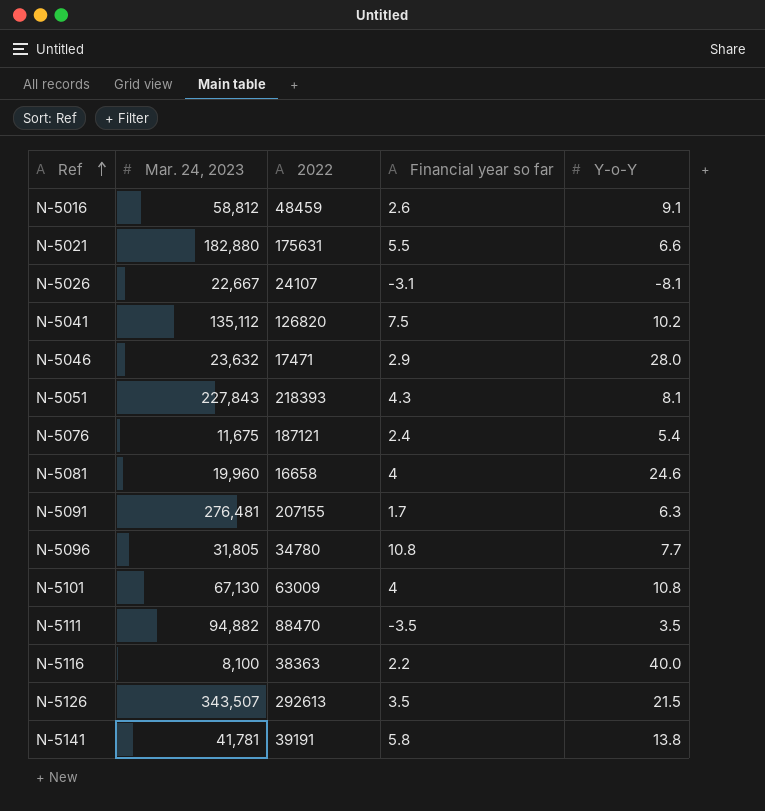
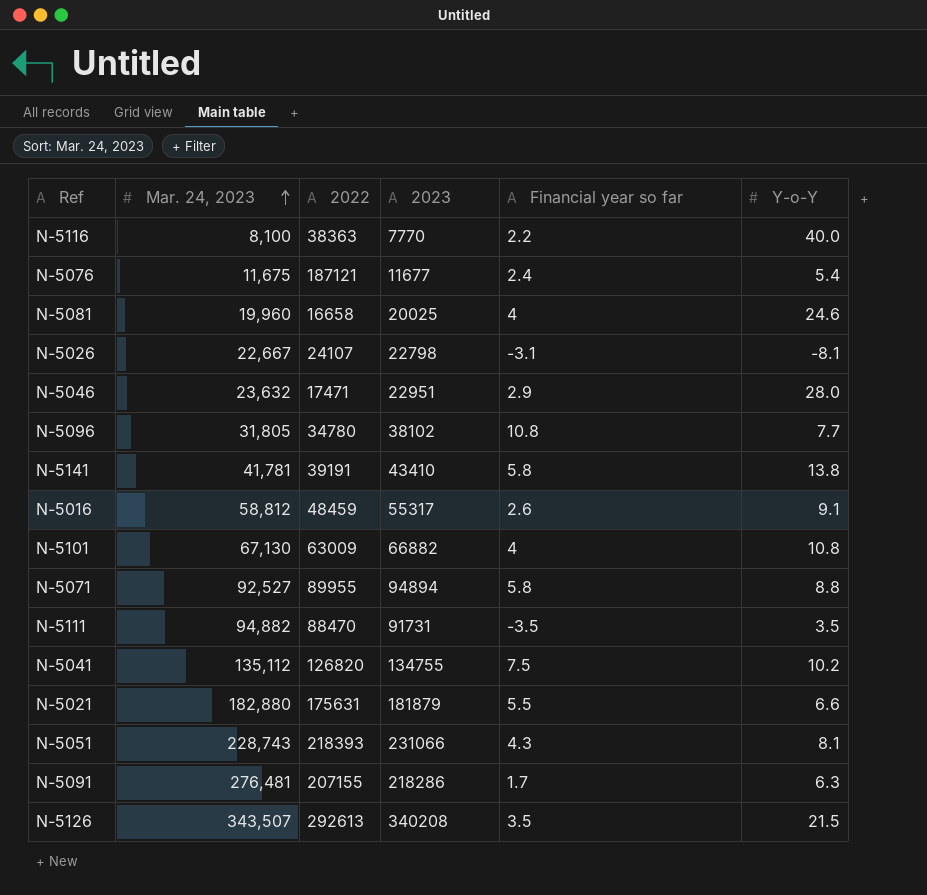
row order: Ref ascending -> Mar. 24, 2023 ascending
column 2023 | position: none -> 4
row N-5071: none -> 92,527 | 89955 | 94894 | 5.8 | 8.8
N-5051 | Mar. 24, 2023: 227,843 -> 228,743

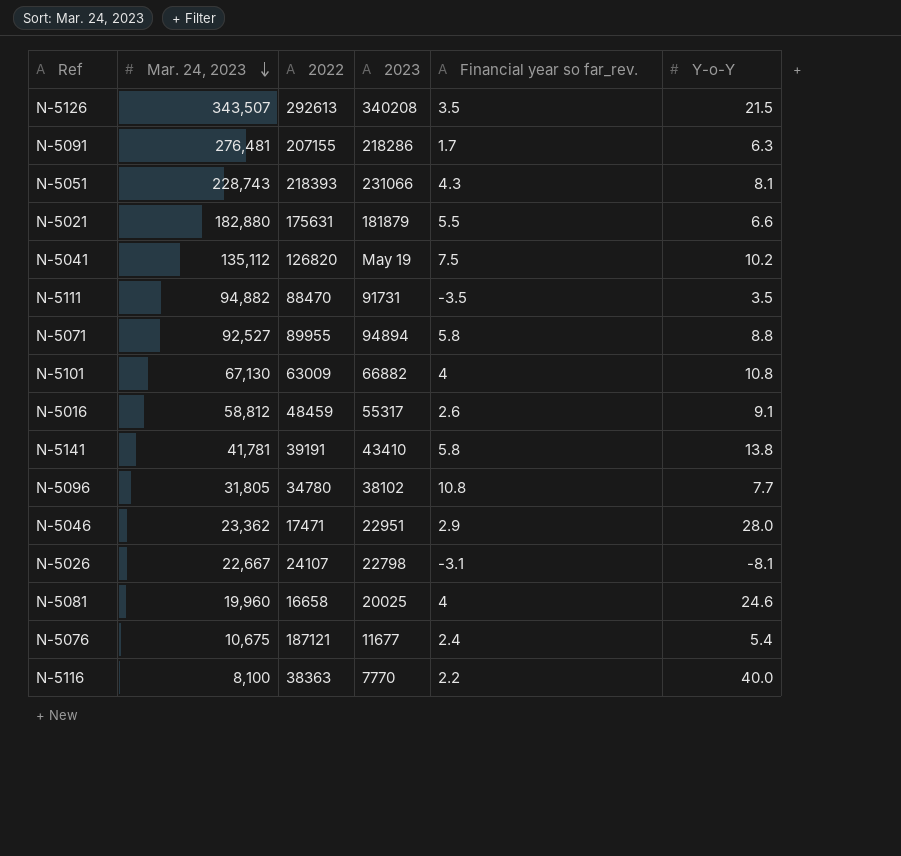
row order: Mar. 24, 2023 ascending -> Mar. 24, 2023 descending
column name: Financial year so far -> Financial year so far_rev.
N-5041 | 2023: 134755 -> May 19
N-5046 | Mar. 24, 2023: 23,632 -> 23,362
N-5076 | Mar. 24, 2023: 11,675 -> 10,675

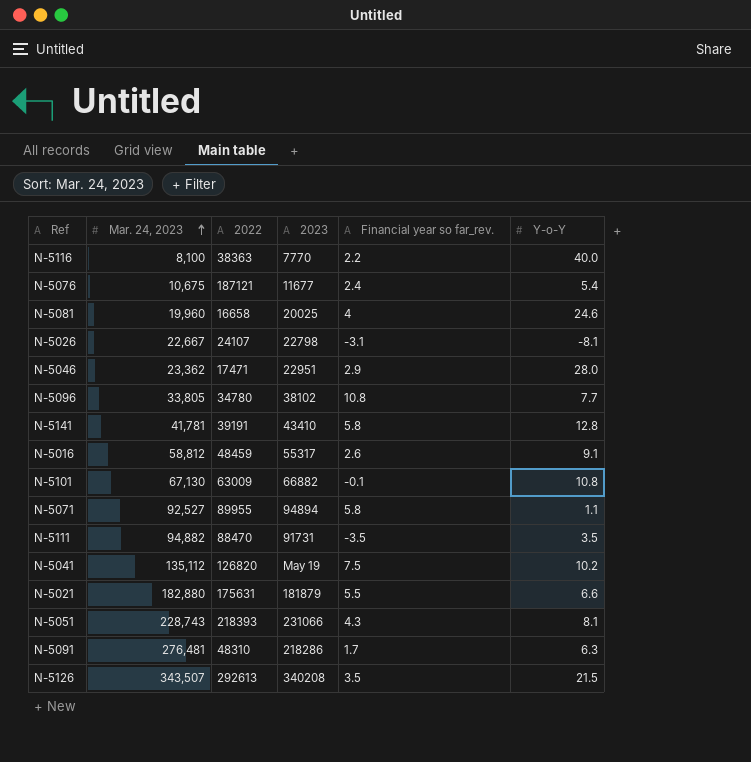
row order: Mar. 24, 2023 descending -> Mar. 24, 2023 ascending
N-5096 | Mar. 24, 2023: 31,805 -> 33,805
N-5141 | Y-o-Y: 13.8 -> 12.8
N-5101 | Financial year so far_rev.: 4 -> -0.1
N-5071 | Y-o-Y: 8.8 -> 1.1
N-5091 | 2022: 207155 -> 48310

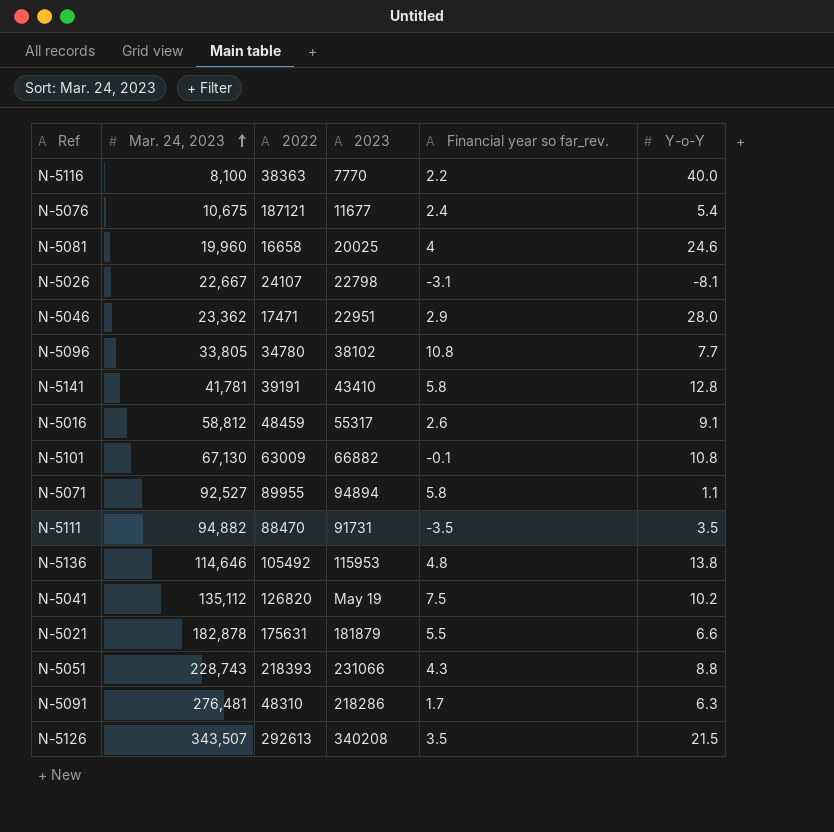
row N-5136: none -> 114,646 | 105492 | 115953 | 4.8 | 13.8
N-5021 | Mar. 24, 2023: 182,880 -> 182,878
N-5051 | Y-o-Y: 8.1 -> 8.8

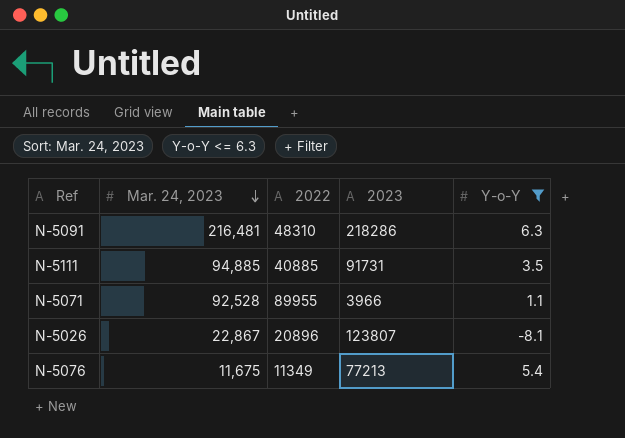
filter: none -> Y-o-Y <= 6.3
row order: Mar. 24, 2023 ascending -> Mar. 24, 2023 descending
column Financial year so far_rev. | position: 5 -> none
N-5091 | Mar. 24, 2023: 276,481 -> 216,481
N-5111 | Mar. 24, 2023: 94,882 -> 94,885
N-5111 | 2022: 88470 -> 40885
N-5071 | Mar. 24, 2023: 92,527 -> 92,528
N-5071 | 2023: 94894 -> 3966
N-5026 | Mar. 24, 2023: 22,667 -> 22,867
N-5026 | 2022: 24107 -> 20896
N-5026 | 2023: 22798 -> 123807
N-5076 | Mar. 24, 2023: 10,675 -> 11,675
N-5076 | 2022: 187121 -> 11349
N-5076 | 2023: 11677 -> 77213

